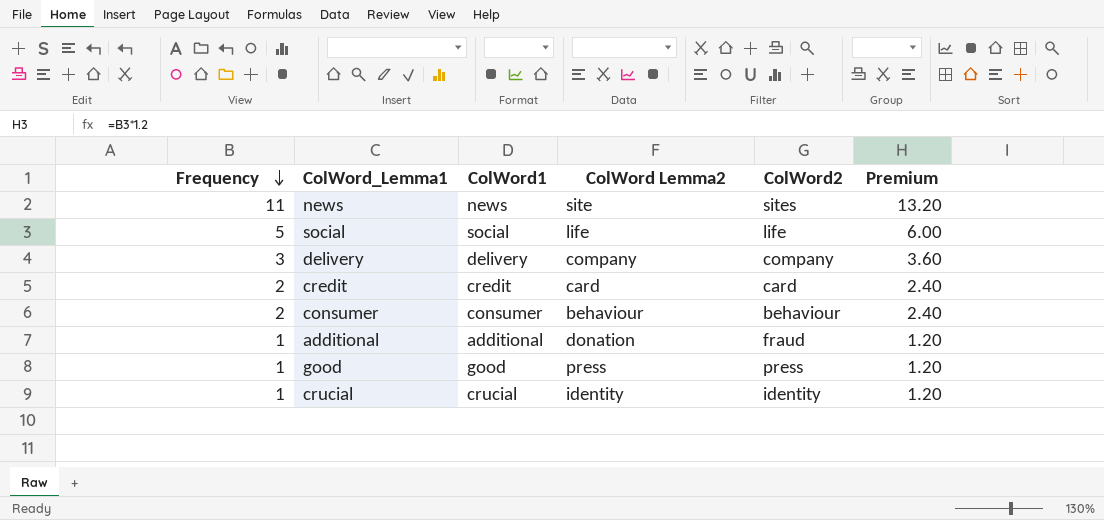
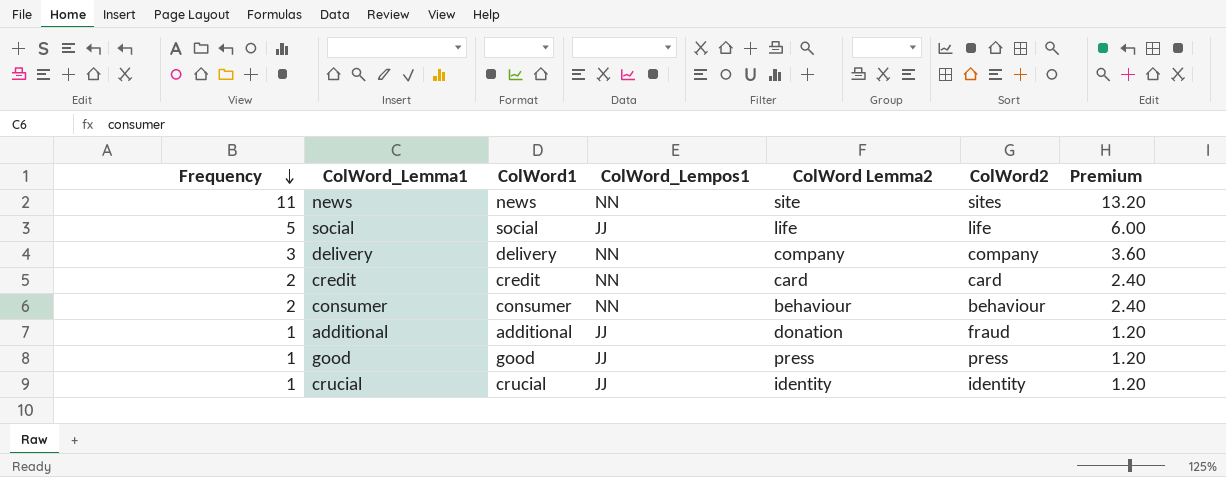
column ColWord_Lempos1 | position: none -> 4

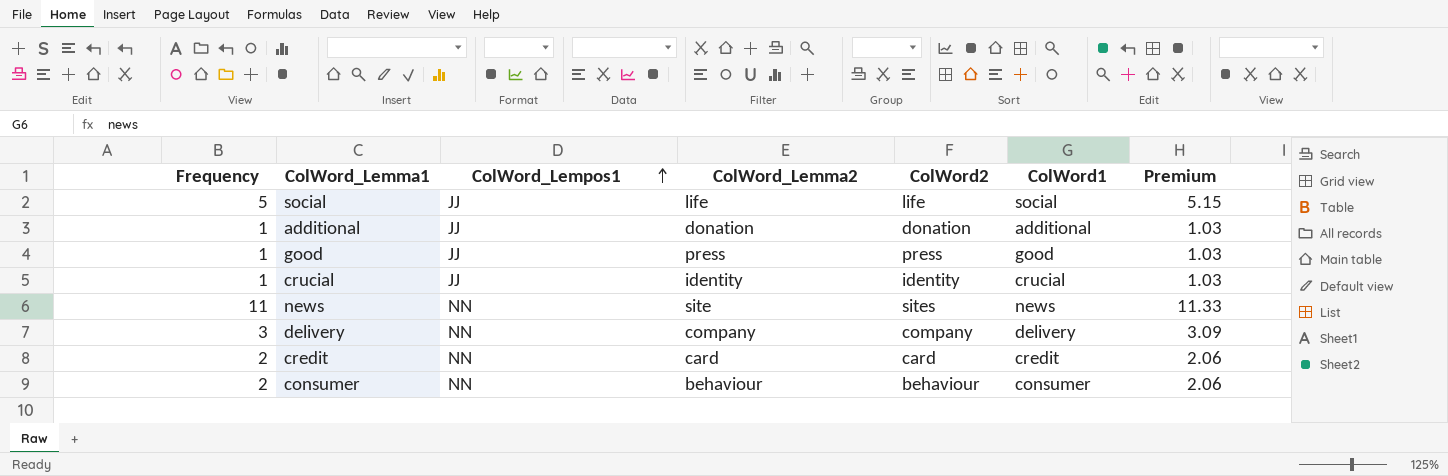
row order: Frequency descending -> ColWord_Lempos1 ascending
column name: ColWord Lemma2 -> ColWord_Lemma2
column ColWord1 | position: 3 -> 6
column Premium | formula: [Frequency] * 1.2 -> [Frequency] * 1.03
additional | ColWord2: fraud -> donation

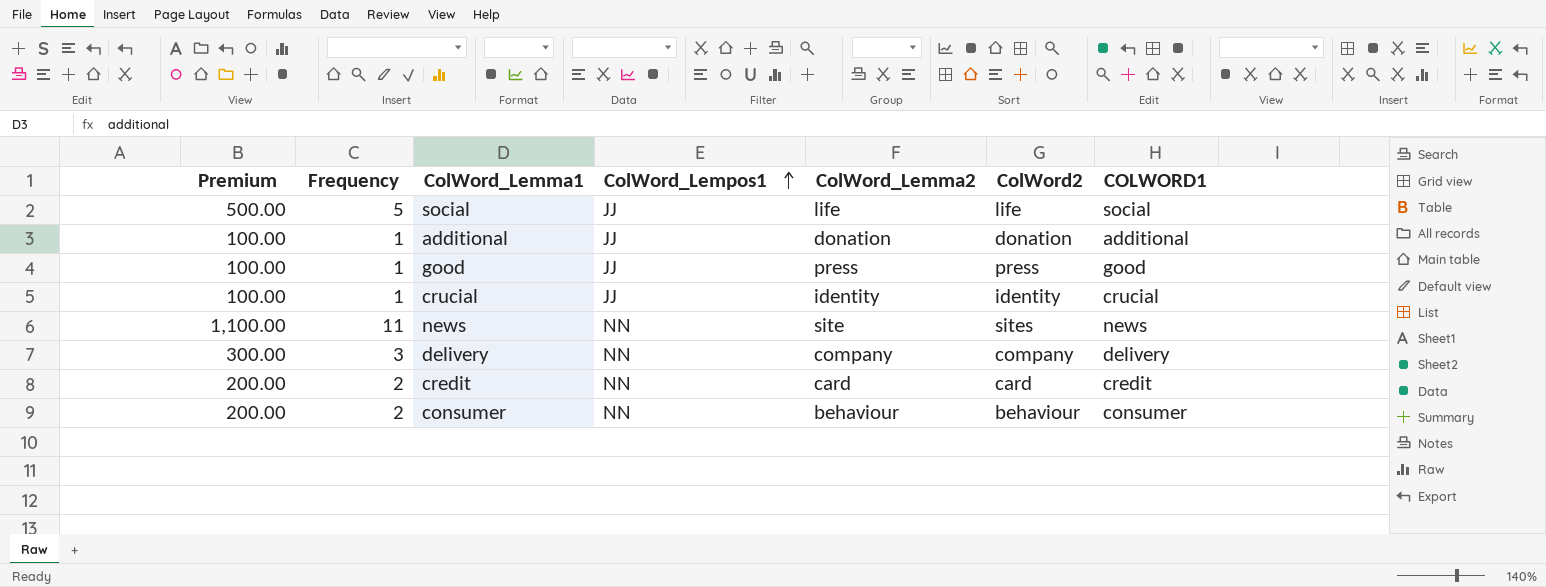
column Premium | formula: [Frequency] * 1.03 -> [Frequency] * 100
column Premium | position: 7 -> 1
column name: ColWord1 -> COLWORD1

